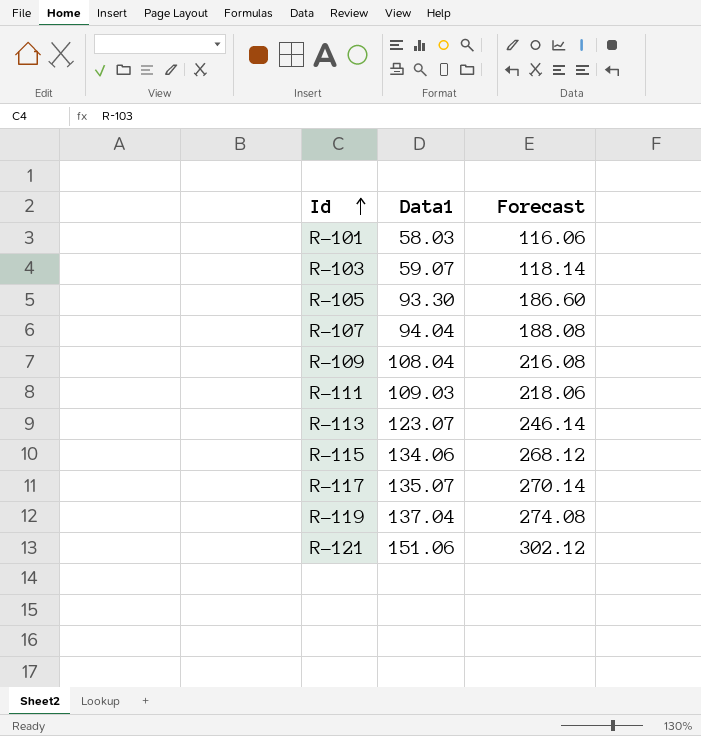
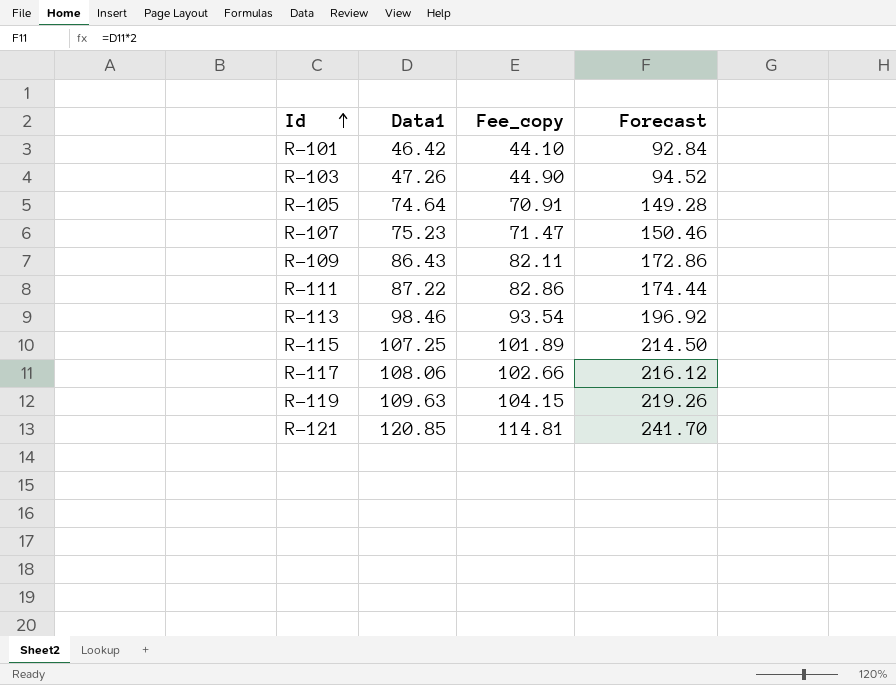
column Fee_copy | formula: none -> [Data1] * 0.95
R-101 | Data1: 58.03 -> 46.42
R-101 | Forecast: 116.06 -> 92.84
R-103 | Data1: 59.07 -> 47.26
R-103 | Forecast: 118.14 -> 94.52
R-105 | Data1: 93.30 -> 74.64
R-105 | Forecast: 186.60 -> 149.28
R-107 | Data1: 94.04 -> 75.23
R-107 | Forecast: 188.08 -> 150.46
R-109 | Data1: 108.04 -> 86.43
R-109 | Forecast: 216.08 -> 172.86
R-111 | Data1: 109.03 -> 87.22
R-111 | Forecast: 218.06 -> 174.44
R-113 | Data1: 123.07 -> 98.46
R-113 | Forecast: 246.14 -> 196.92
R-115 | Data1: 134.06 -> 107.25
R-115 | Forecast: 268.12 -> 214.50
R-117 | Data1: 135.07 -> 108.06
R-117 | Forecast: 270.14 -> 216.12
R-119 | Data1: 137.04 -> 109.63
R-119 | Forecast: 274.08 -> 219.26
R-121 | Data1: 151.06 -> 120.85
R-121 | Forecast: 302.12 -> 241.70

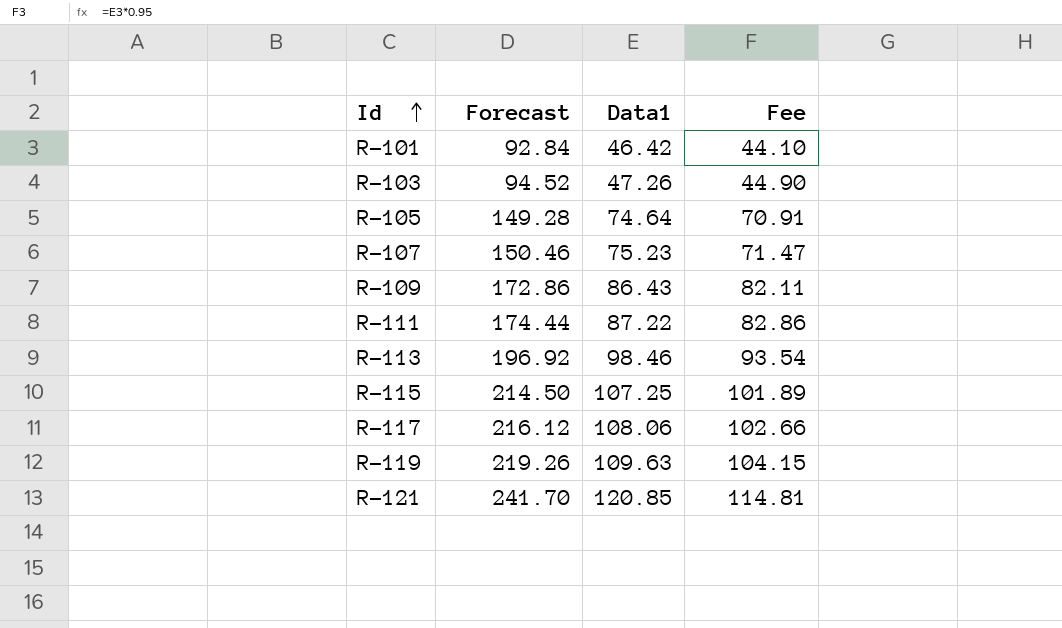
column Forecast | position: 4 -> 2
column name: Fee_copy -> Fee

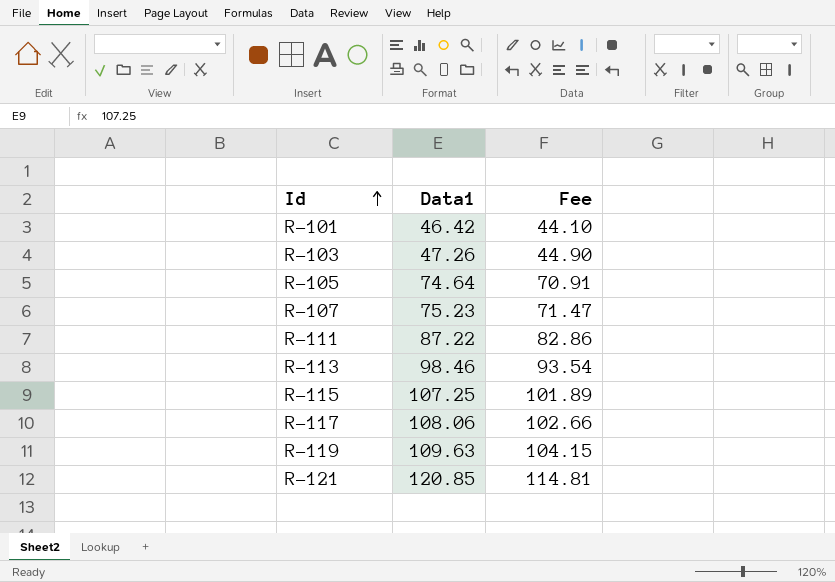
column Forecast | formula: [Data1] * 2 -> none
row R-109: 172.86 | 86.43 | 82.11 -> none

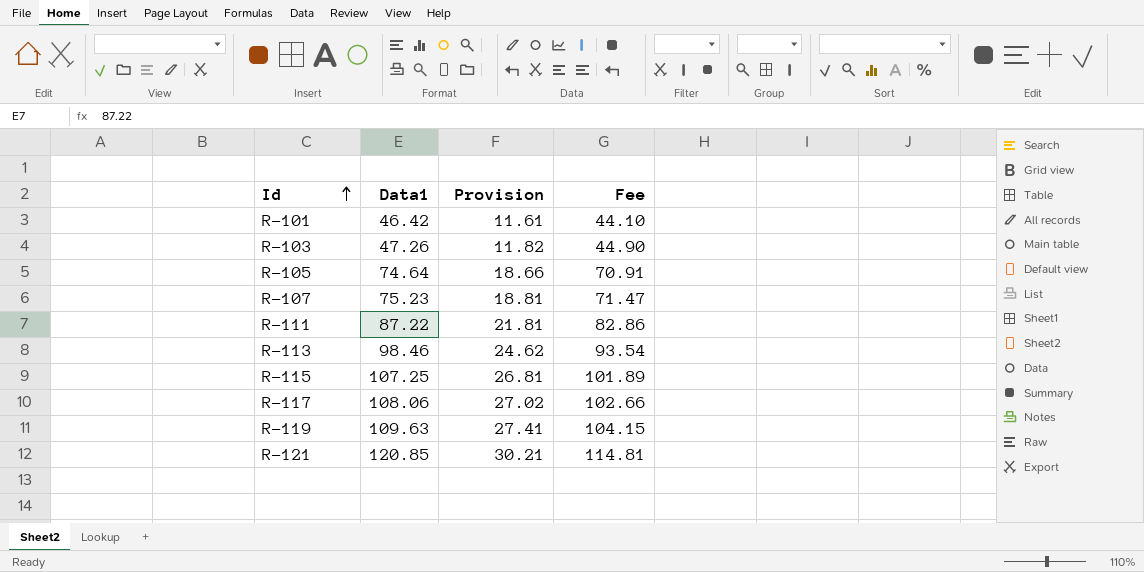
column Provision | formula: none -> [Data1] * 0.25

